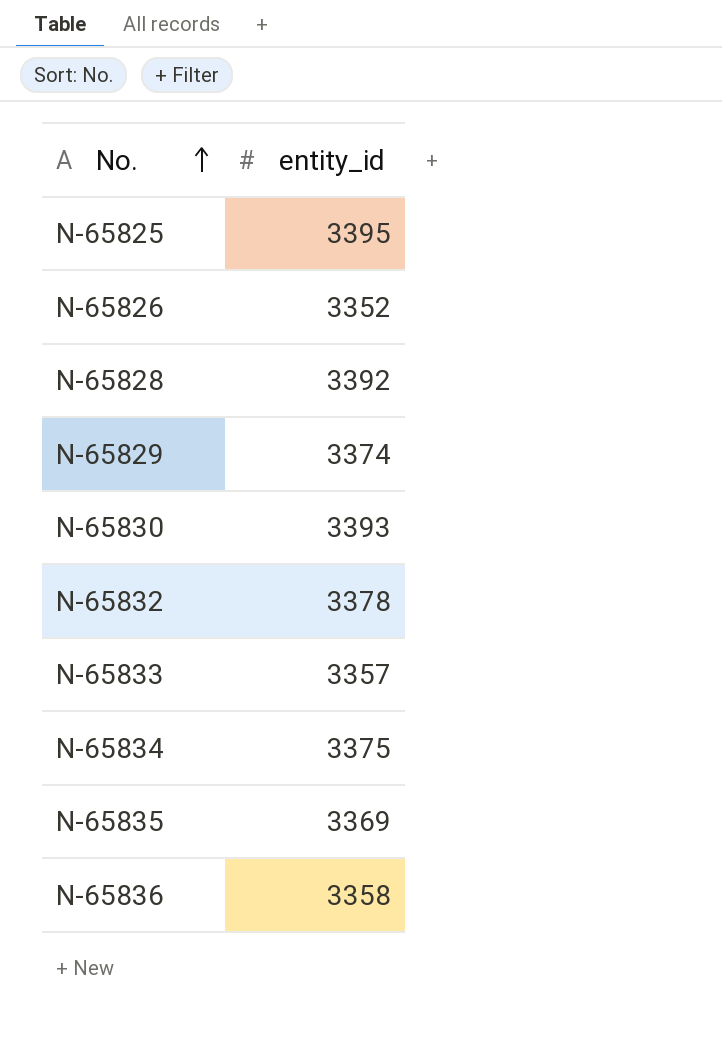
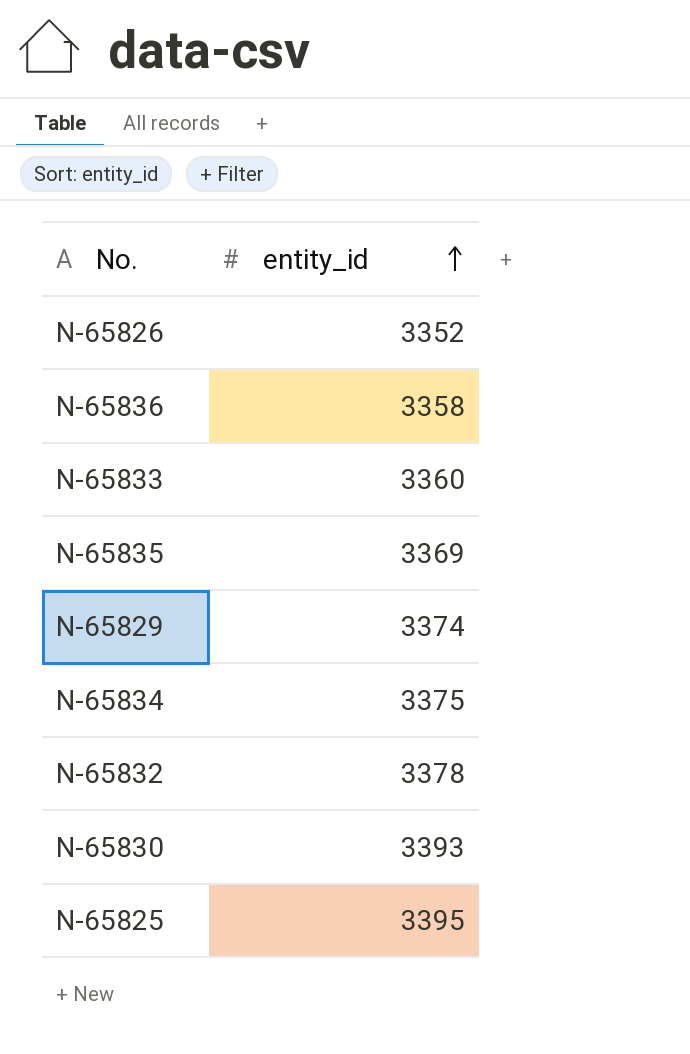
row order: No. ascending -> entity_id ascending
row N-65828: 3392 -> none
N-65833 | entity_id: 3357 -> 3360

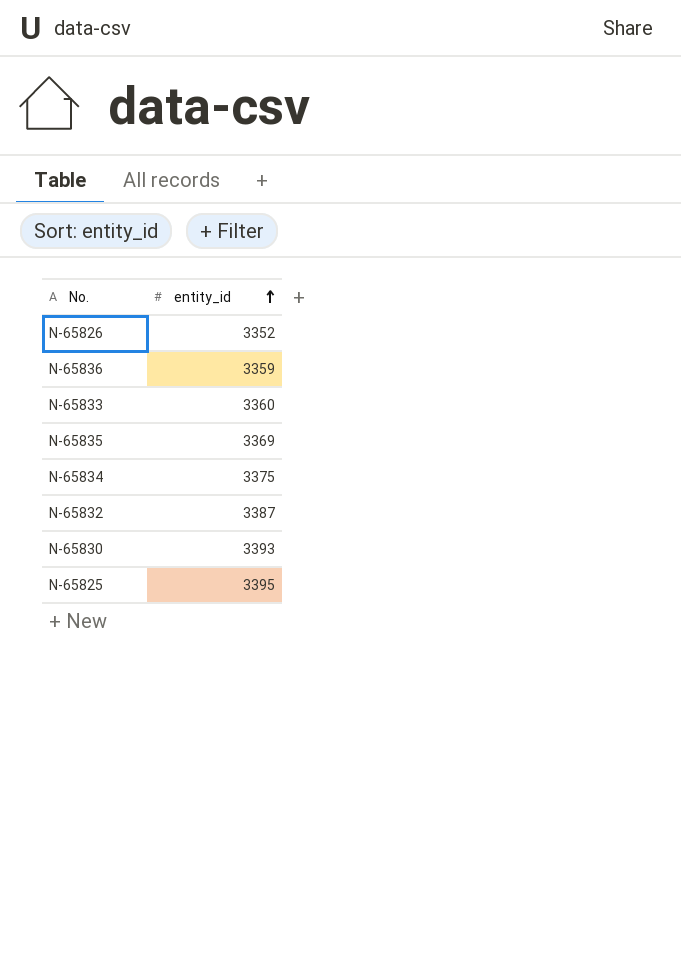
row N-65829: 3374 -> none
N-65836 | entity_id: 3358 -> 3359
N-65832 | entity_id: 3378 -> 3387

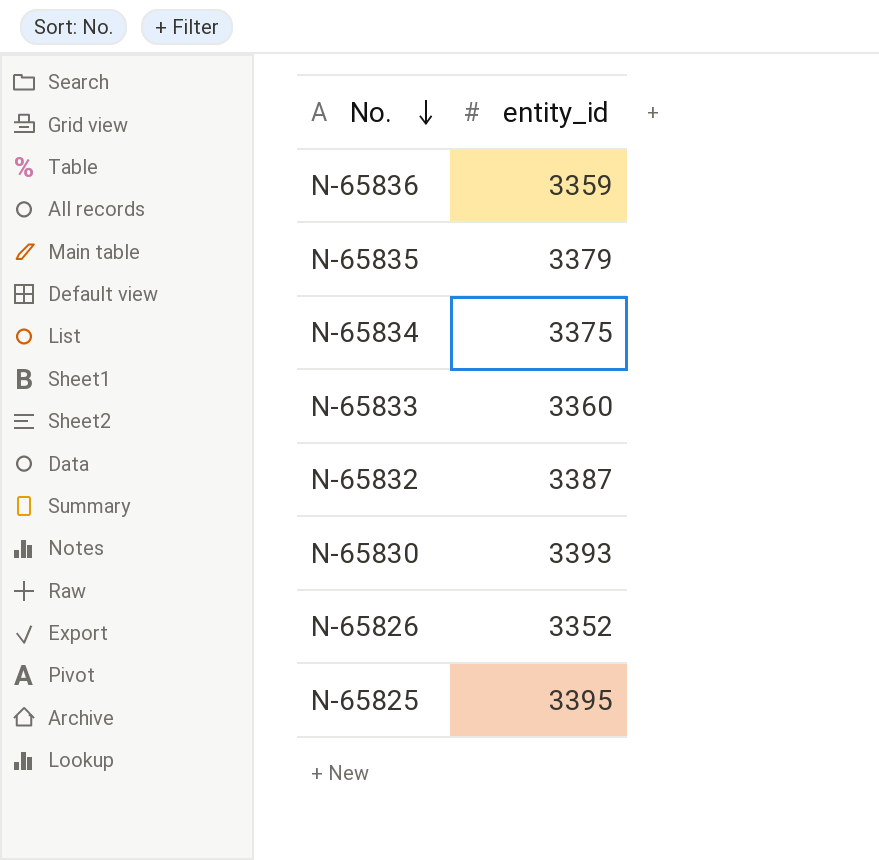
row order: entity_id ascending -> No. descending
N-65835 | entity_id: 3369 -> 3379

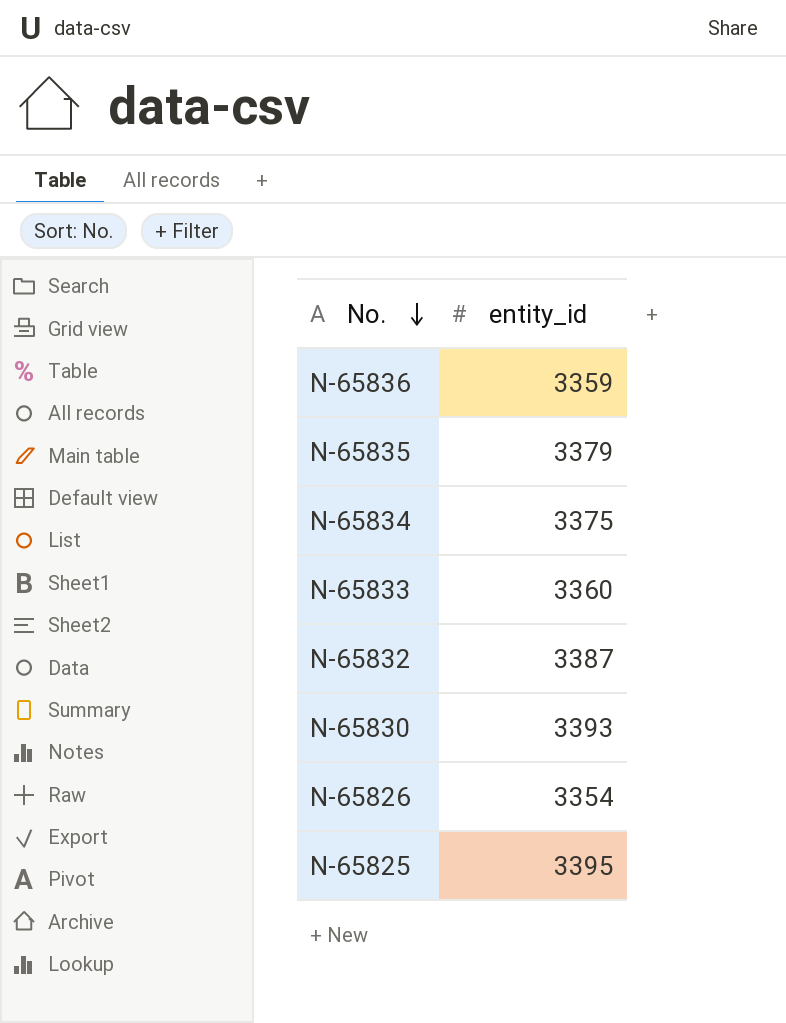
N-65826 | entity_id: 3352 -> 3354

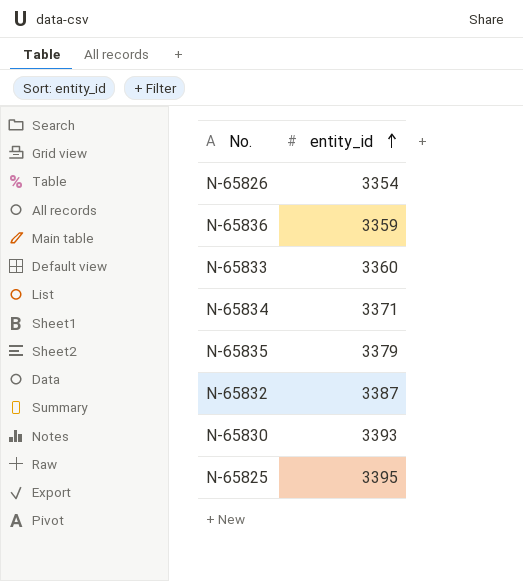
row order: No. descending -> entity_id ascending
N-65834 | entity_id: 3375 -> 3371

